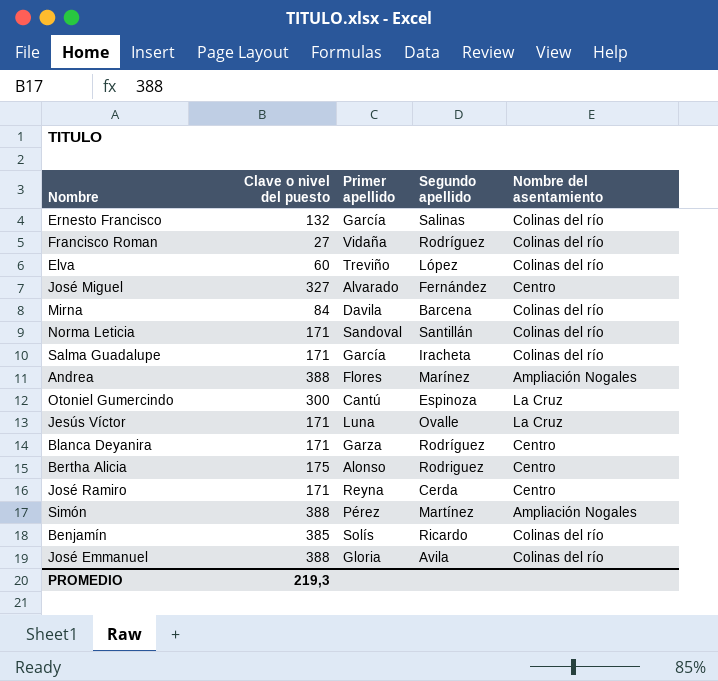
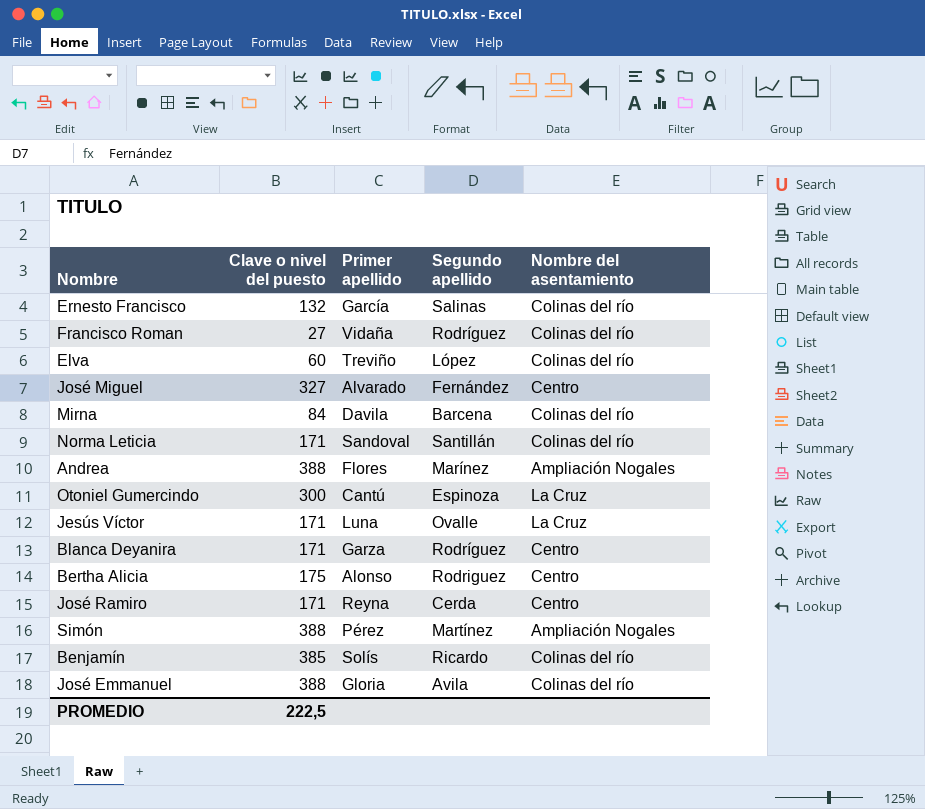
row Salma Guadalupe: 171 | García | Iracheta | Colinas del río -> none
PROMEDIO | Clave o nivel del puesto: 219,3 -> 222,5

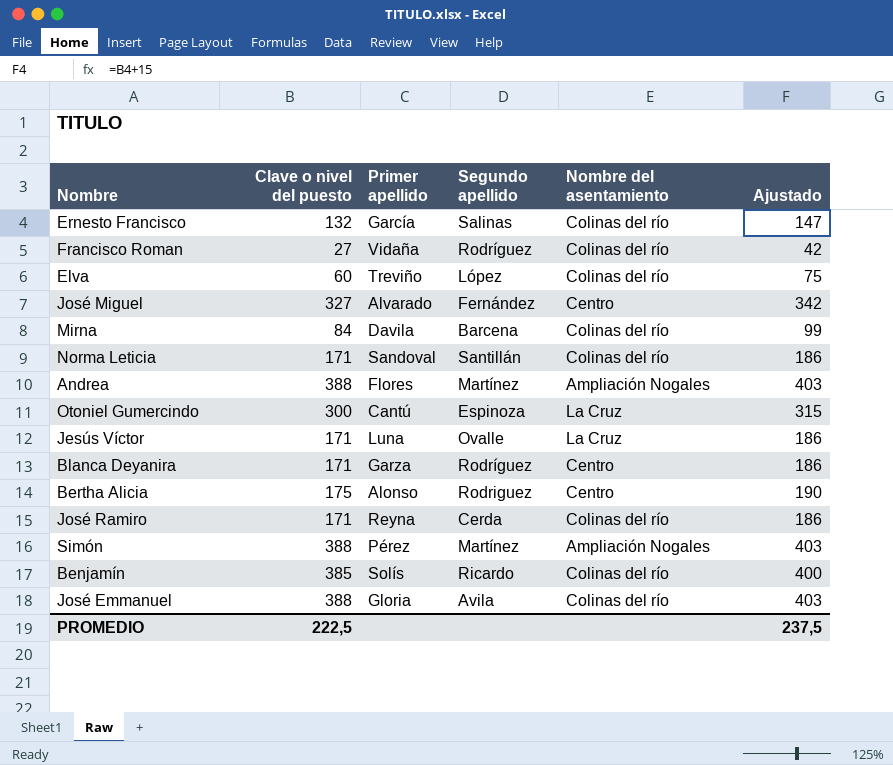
column Ajustado | formula: none -> [Clave o nivel del puesto] + 15
Andrea | Segundo apellido: Marínez -> Martínez
José Ramiro | Nombre del asentamiento: Centro -> Colinas del río

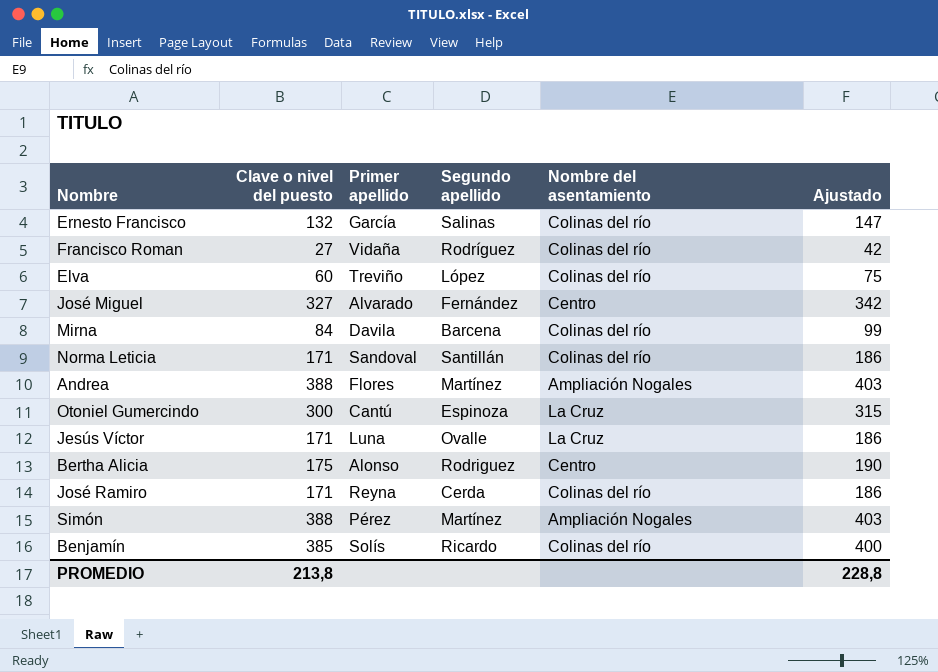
row Blanca Deyanira: 171 | Garza | Rodríguez | Centro | 186 -> none
row José Emmanuel: 388 | Gloria | Avila | Colinas del río | 403 -> none
PROMEDIO | Clave o nivel del puesto: 222,5 -> 213,8
PROMEDIO | Ajustado: 237,5 -> 228,8

